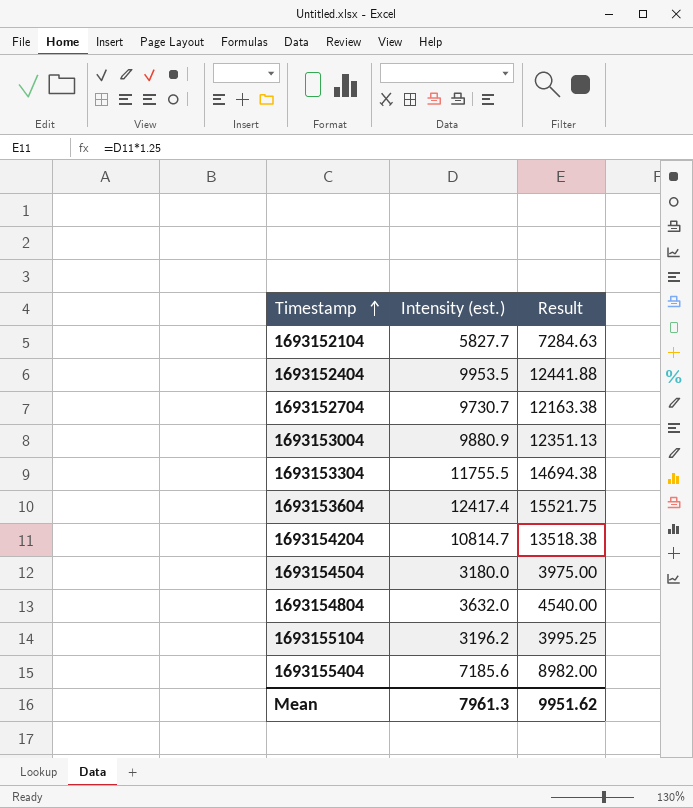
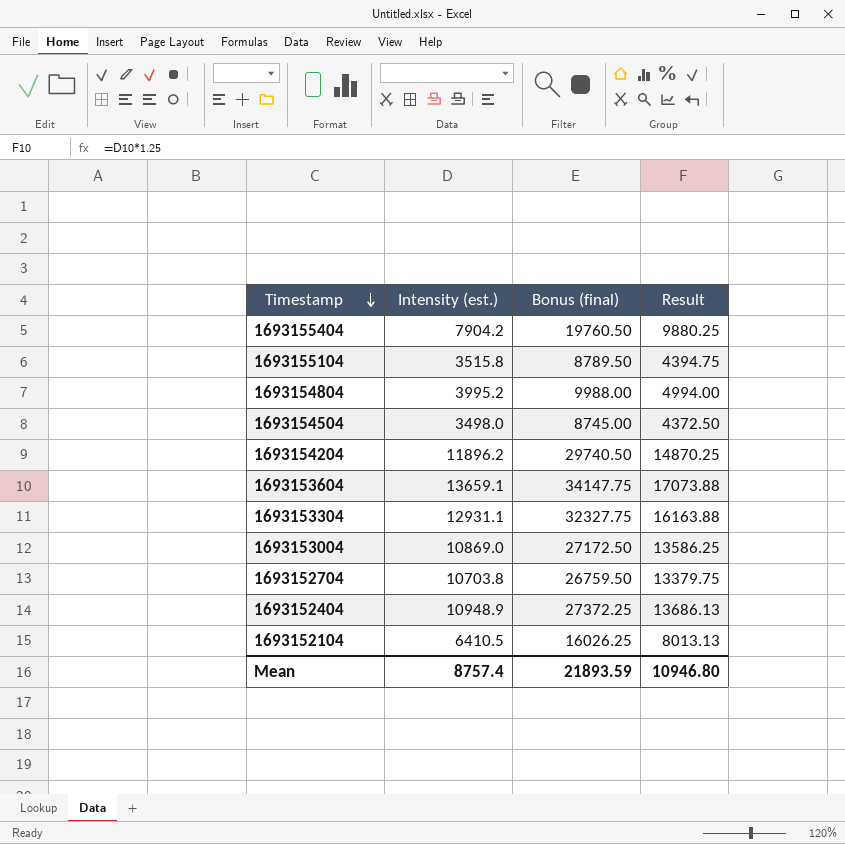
row order: Timestamp ascending -> Timestamp descending
column Bonus (final) | formula: none -> [Intensity (est.)] * 2.5
1693155404 | Intensity (est.): 7185.6 -> 7904.2
1693155404 | Result: 8982.00 -> 9880.25
1693155104 | Intensity (est.): 3196.2 -> 3515.8
1693155104 | Result: 3995.25 -> 4394.75
1693154804 | Intensity (est.): 3632.0 -> 3995.2
1693154804 | Result: 4540.00 -> 4994.00
1693154504 | Intensity (est.): 3180.0 -> 3498.0
1693154504 | Result: 3975.00 -> 4372.50
1693154204 | Intensity (est.): 10814.7 -> 11896.2
1693154204 | Result: 13518.38 -> 14870.25
1693153604 | Intensity (est.): 12417.4 -> 13659.1
1693153604 | Result: 15521.75 -> 17073.88
1693153304 | Intensity (est.): 11755.5 -> 12931.1
1693153304 | Result: 14694.38 -> 16163.88
1693153004 | Intensity (est.): 9880.9 -> 10869.0
1693153004 | Result: 12351.13 -> 13586.25
1693152704 | Intensity (est.): 9730.7 -> 10703.8
1693152704 | Result: 12163.38 -> 13379.75
1693152404 | Intensity (est.): 9953.5 -> 10948.9
1693152404 | Result: 12441.88 -> 13686.13
1693152104 | Intensity (est.): 5827.7 -> 6410.5
1693152104 | Result: 7284.63 -> 8013.13
Mean | Intensity (est.): 7961.3 -> 8757.4
Mean | Result: 9951.62 -> 10946.80

